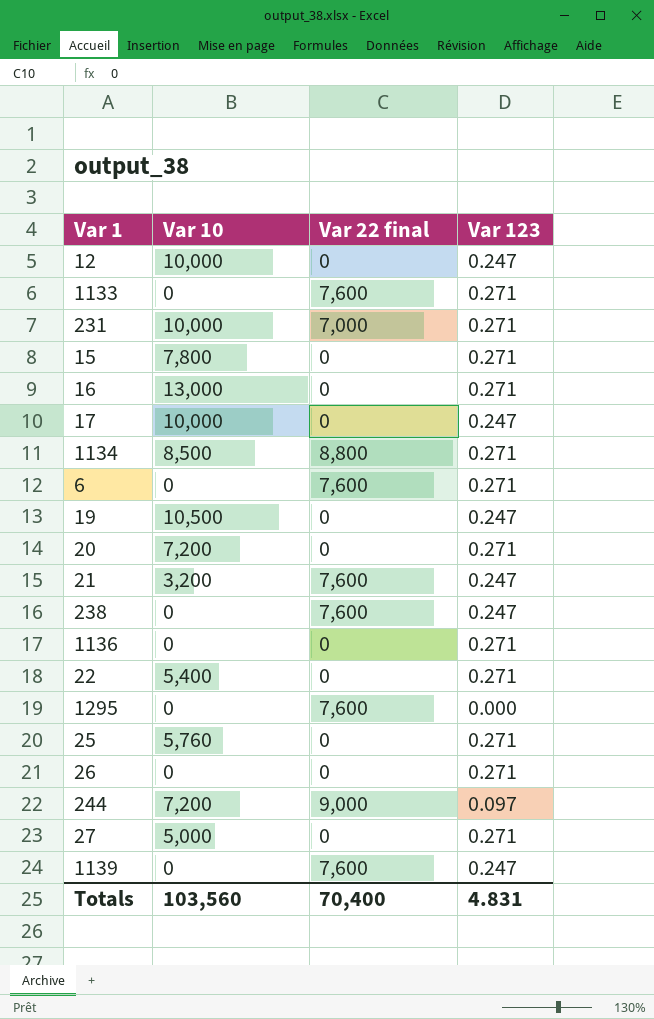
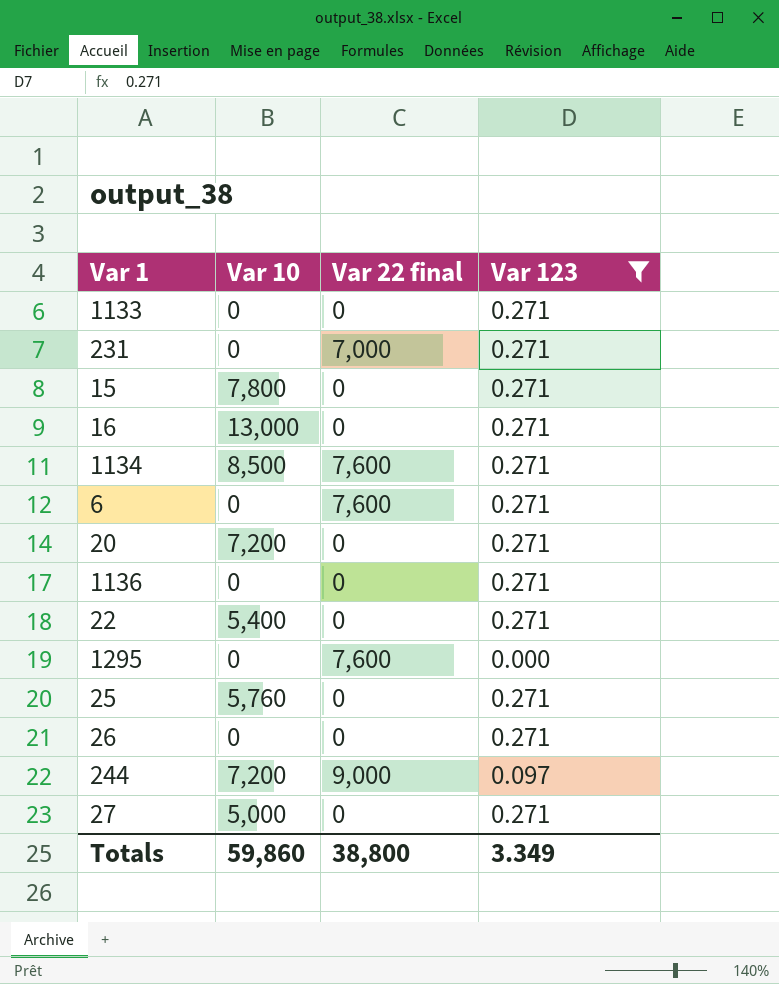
filter: none -> Var 123 != 0.247
1133 | Var 22 final: 7,600 -> 0
231 | Var 10: 10,000 -> 0
1134 | Var 22 final: 8,800 -> 7,600
Totals | Var 10: 103,560 -> 59,860
Totals | Var 22 final: 70,400 -> 38,800
Totals | Var 123: 4.831 -> 3.349

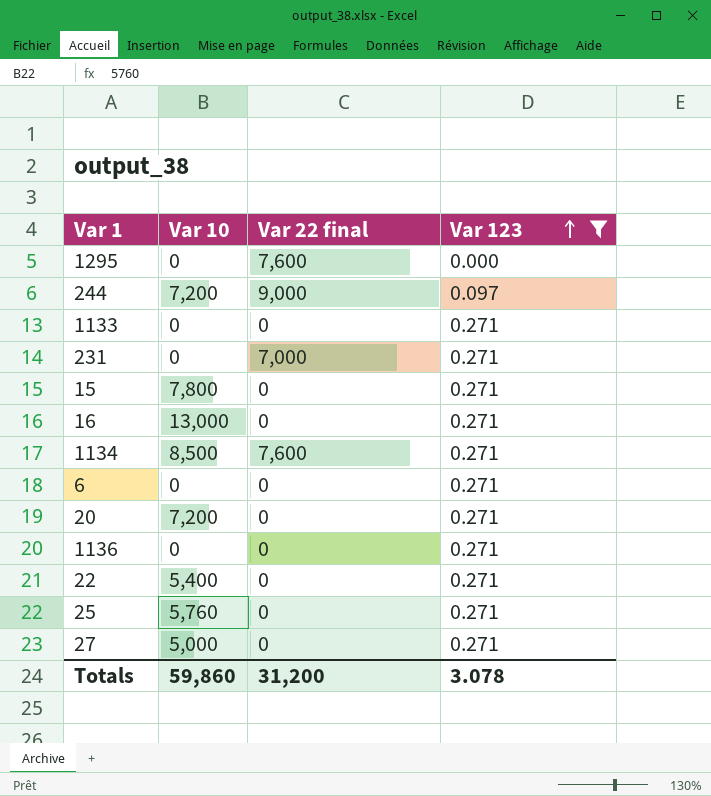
row order: none -> Var 123 ascending
row 26: 0 | 0 | 0.271 -> none
6 | Var 22 final: 7,600 -> 0
Totals | Var 22 final: 38,800 -> 31,200
Totals | Var 123: 3.349 -> 3.078

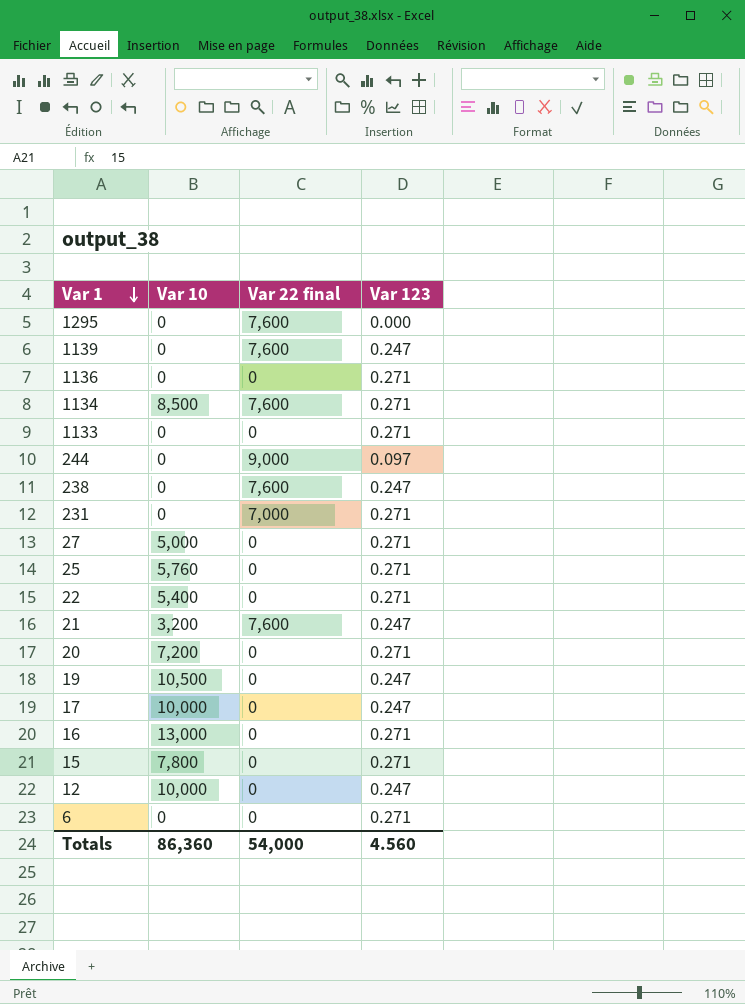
filter: Var 123 != 0.247 -> none
row order: Var 123 ascending -> Var 1 descending
244 | Var 10: 7,200 -> 0
Totals | Var 10: 59,860 -> 86,360
Totals | Var 22 final: 31,200 -> 54,000
Totals | Var 123: 3.078 -> 4.560

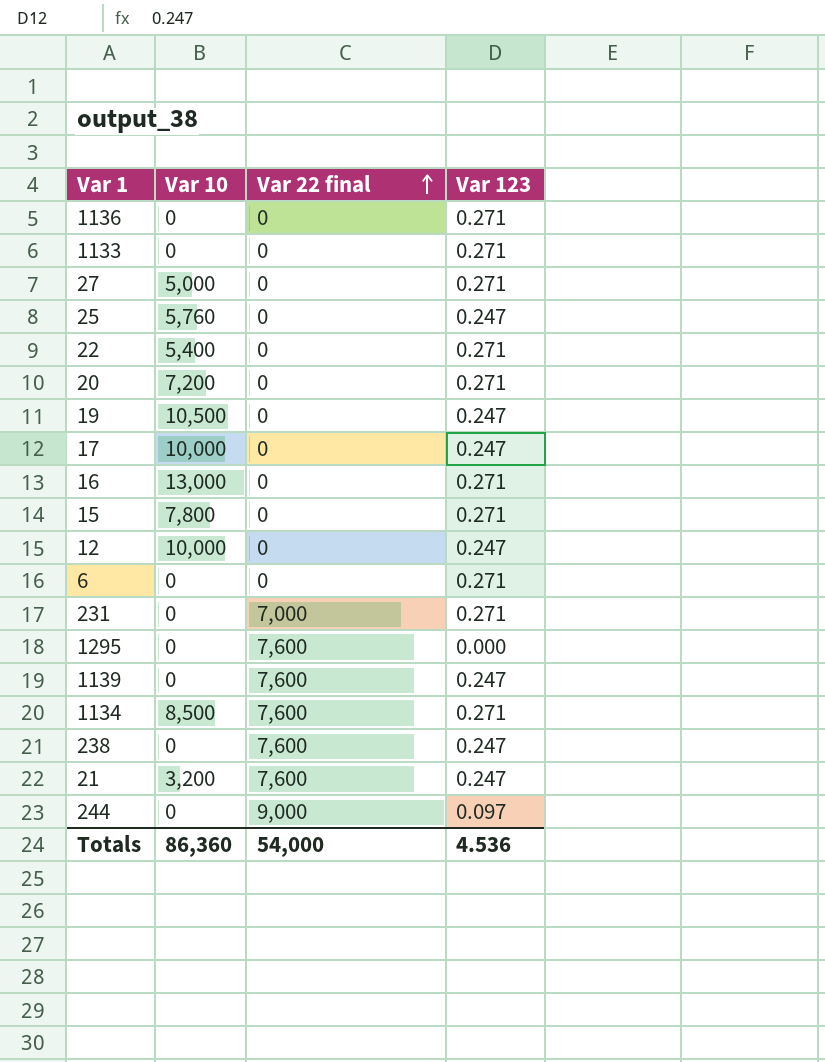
row order: Var 1 descending -> Var 22 final ascending
25 | Var 123: 0.271 -> 0.247
Totals | Var 123: 4.560 -> 4.536

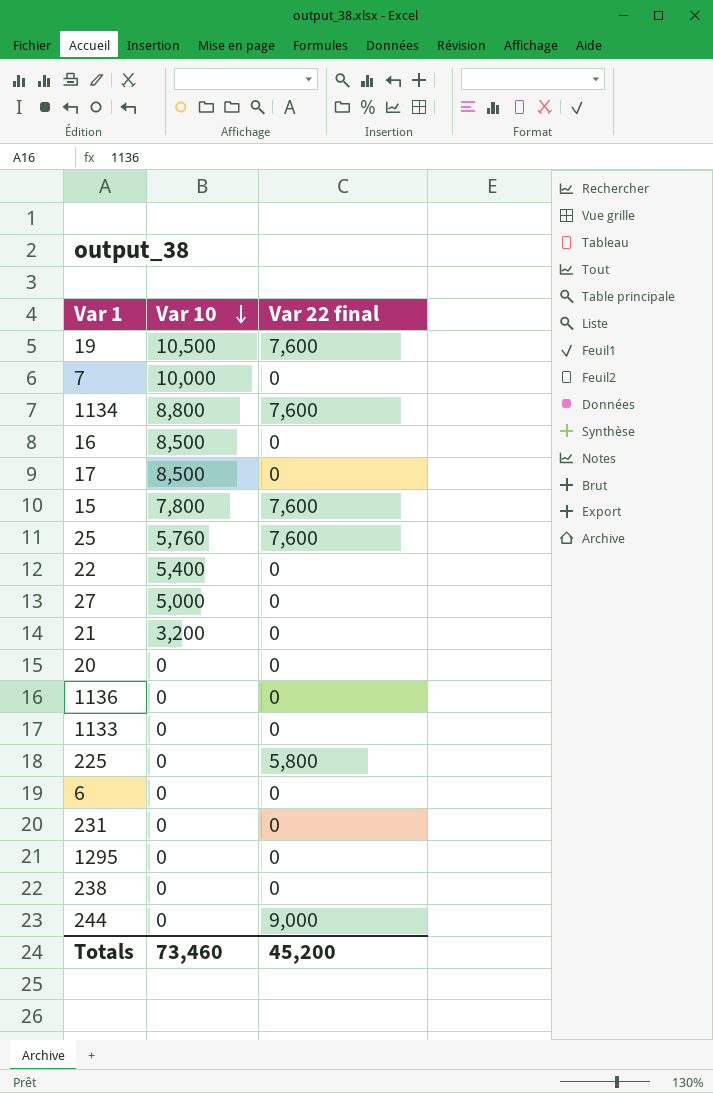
row order: Var 22 final ascending -> Var 10 descending
column Var 123 | position: 4 -> none
row 12: 10,000 | 0 | 0.247 -> none
row 1139: 0 | 7,600 | 0.247 -> none
19 | Var 22 final: 0 -> 7,600
row 7: none -> 10,000 | 0
1134 | Var 10: 8,500 -> 8,800
16 | Var 10: 13,000 -> 8,500
17 | Var 10: 10,000 -> 8,500
15 | Var 22 final: 0 -> 7,600
25 | Var 22 final: 0 -> 7,600
21 | Var 22 final: 7,600 -> 0
20 | Var 10: 7,200 -> 0
row 225: none -> 0 | 5,800
231 | Var 22 final: 7,000 -> 0
1295 | Var 22 final: 7,600 -> 0
238 | Var 22 final: 7,600 -> 0
Totals | Var 10: 86,360 -> 73,460
Totals | Var 22 final: 54,000 -> 45,200

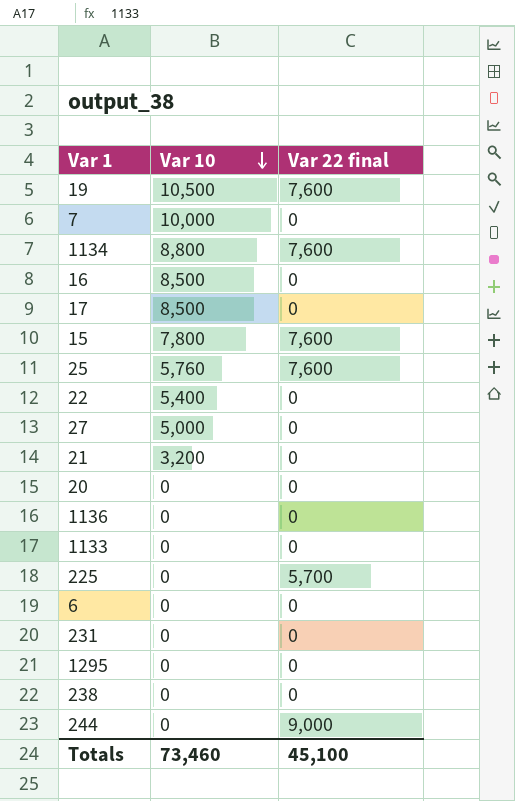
225 | Var 22 final: 5,800 -> 5,700
Totals | Var 22 final: 45,200 -> 45,100

